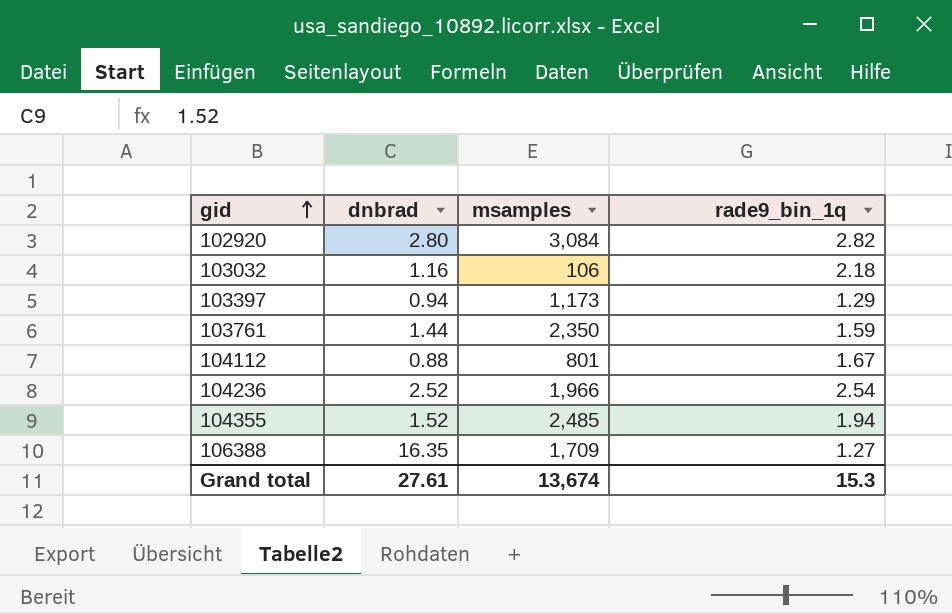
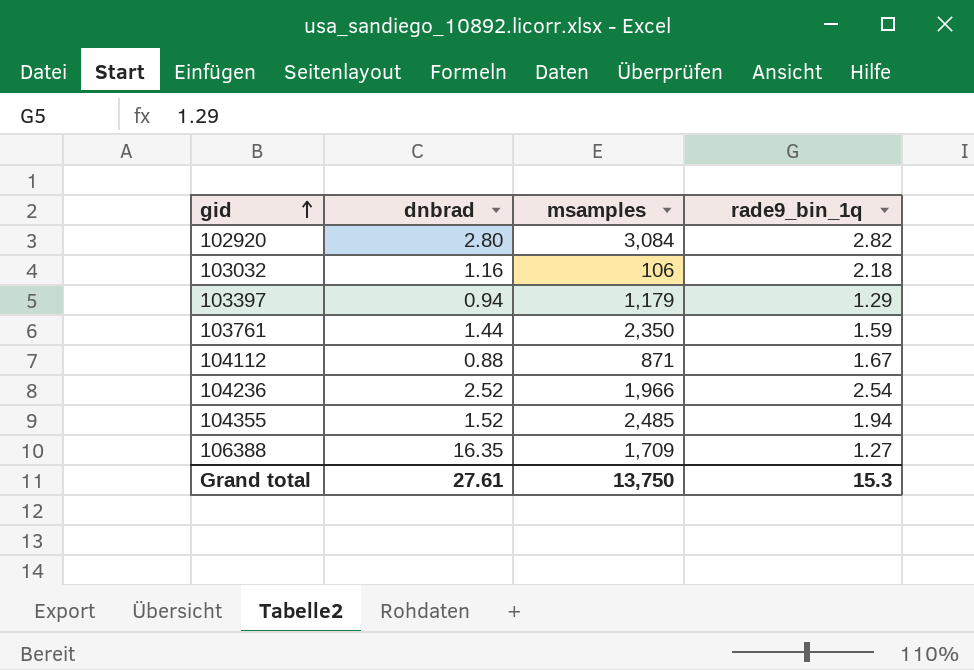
103397 | msamples: 1,173 -> 1,179
104112 | msamples: 801 -> 871
Grand total | msamples: 13,674 -> 13,750

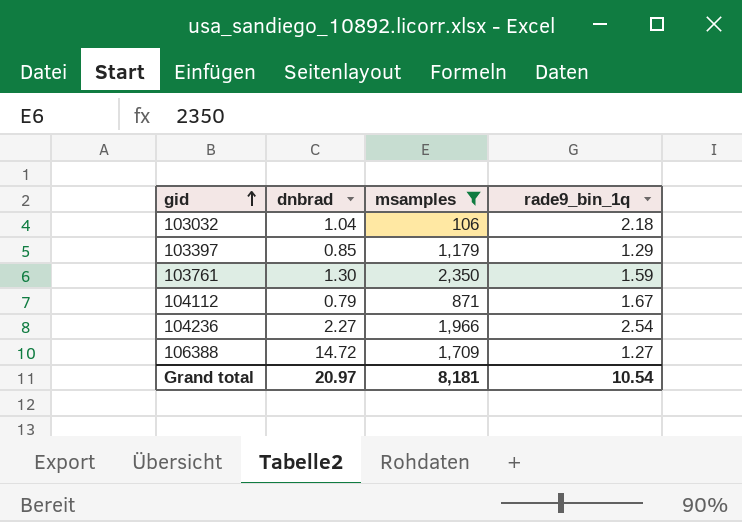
filter: none -> msamples <= 2,350
103032 | dnbrad: 1.16 -> 1.04
103397 | dnbrad: 0.94 -> 0.85
103761 | dnbrad: 1.44 -> 1.30
104112 | dnbrad: 0.88 -> 0.79
104236 | dnbrad: 2.52 -> 2.27
106388 | dnbrad: 16.35 -> 14.72
Grand total | dnbrad: 27.61 -> 20.97
Grand total | msamples: 13,750 -> 8,181
Grand total | rade9_bin_1q: 15.3 -> 10.54

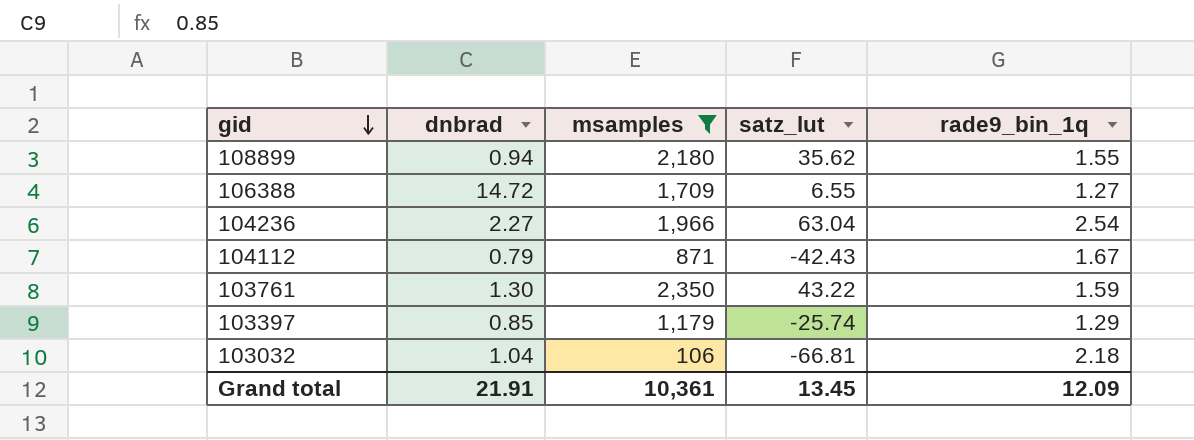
row order: gid ascending -> gid descending
column satz_lut | position: none -> 4
row 108899: none -> 0.94 | 2,180 | 35.62 | 1.55
Grand total | dnbrad: 20.97 -> 21.91
Grand total | msamples: 8,181 -> 10,361
Grand total | rade9_bin_1q: 10.54 -> 12.09

